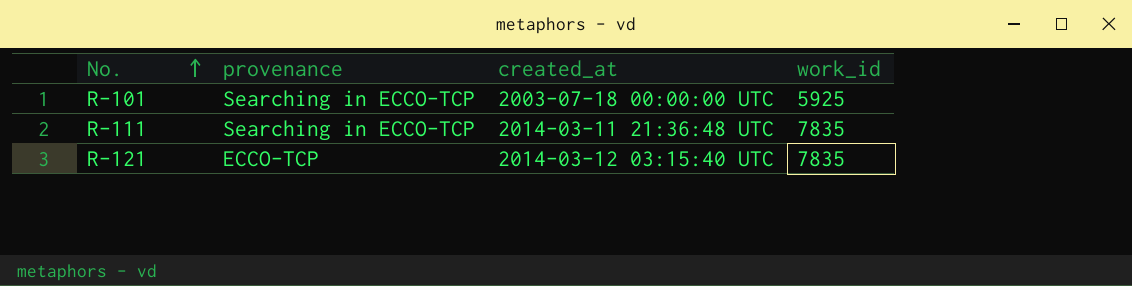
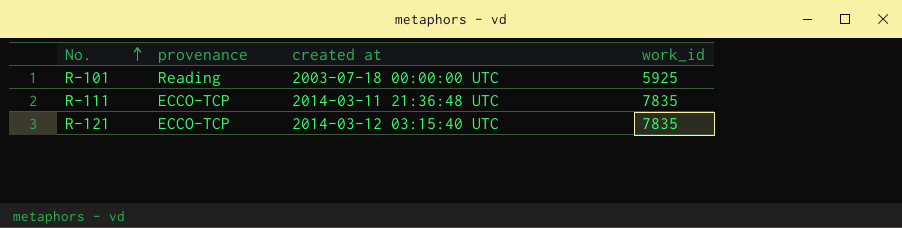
column name: created_at -> created at
R-101 | provenance: Searching in ECCO-TCP -> Reading
R-111 | provenance: Searching in ECCO-TCP -> ECCO-TCP

